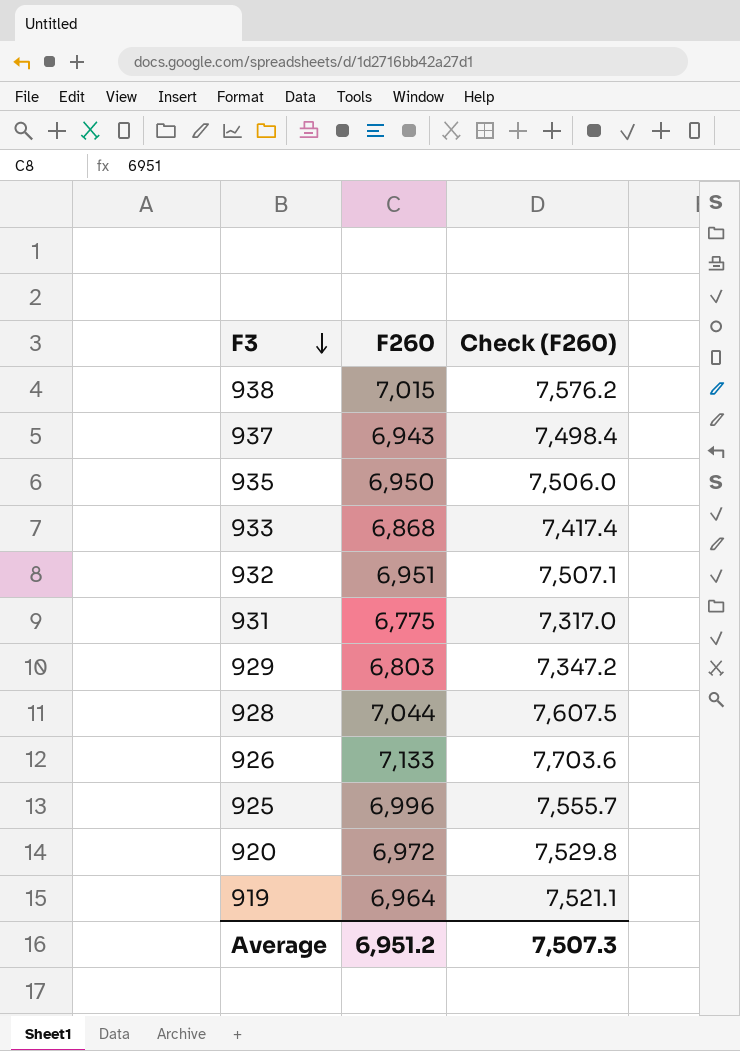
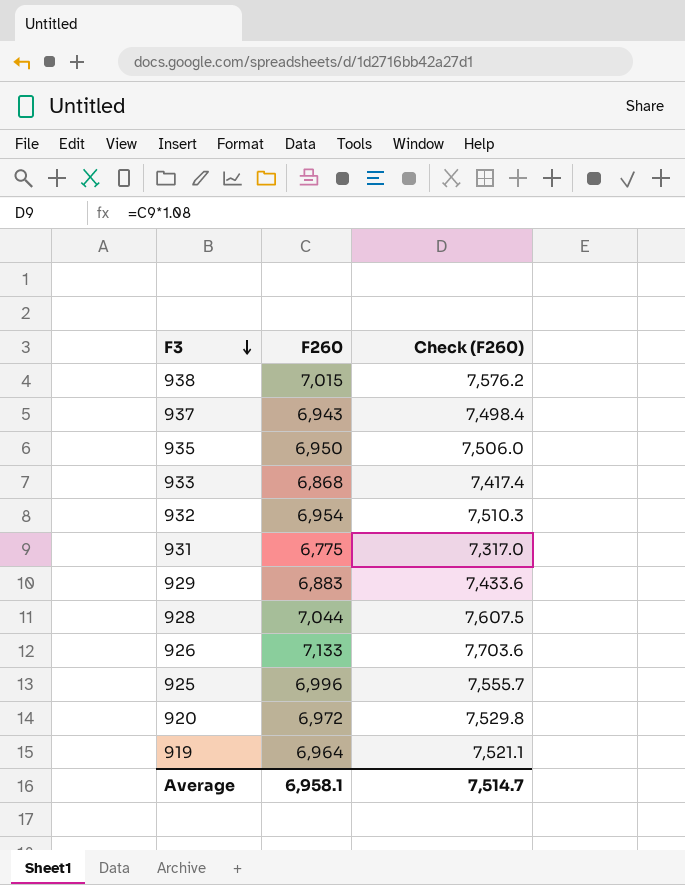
932 | F260: 6,951 -> 6,954
932 | Check (F260): 7,507.1 -> 7,510.3
929 | F260: 6,803 -> 6,883
929 | Check (F260): 7,347.2 -> 7,433.6
Average | F260: 6,951.2 -> 6,958.1
Average | Check (F260): 7,507.3 -> 7,514.7

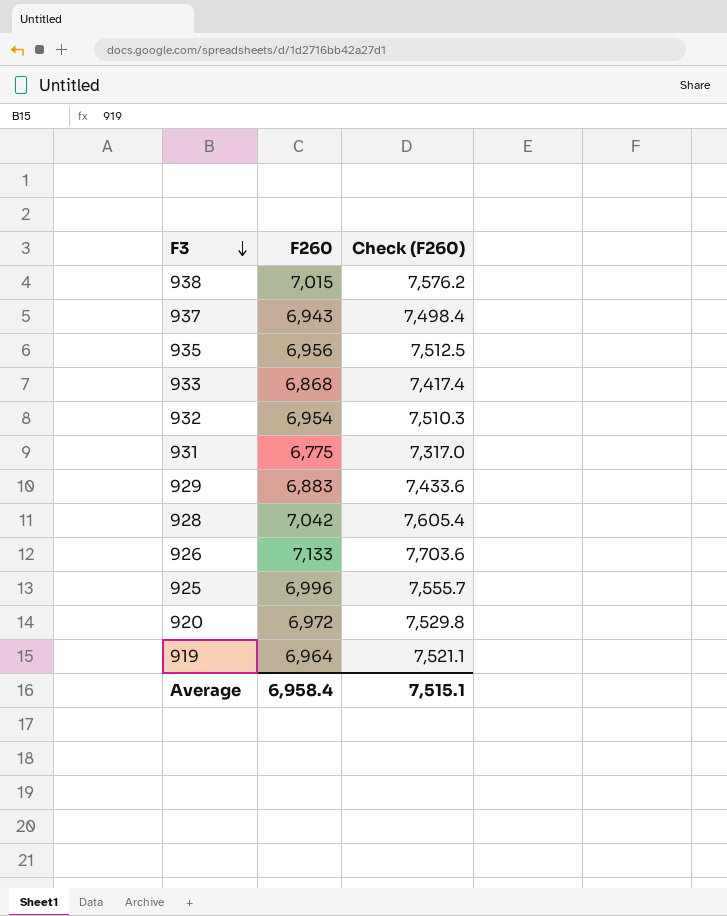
935 | F260: 6,950 -> 6,956
935 | Check (F260): 7,506.0 -> 7,512.5
928 | F260: 7,044 -> 7,042
928 | Check (F260): 7,607.5 -> 7,605.4
Average | F260: 6,958.1 -> 6,958.4
Average | Check (F260): 7,514.7 -> 7,515.1

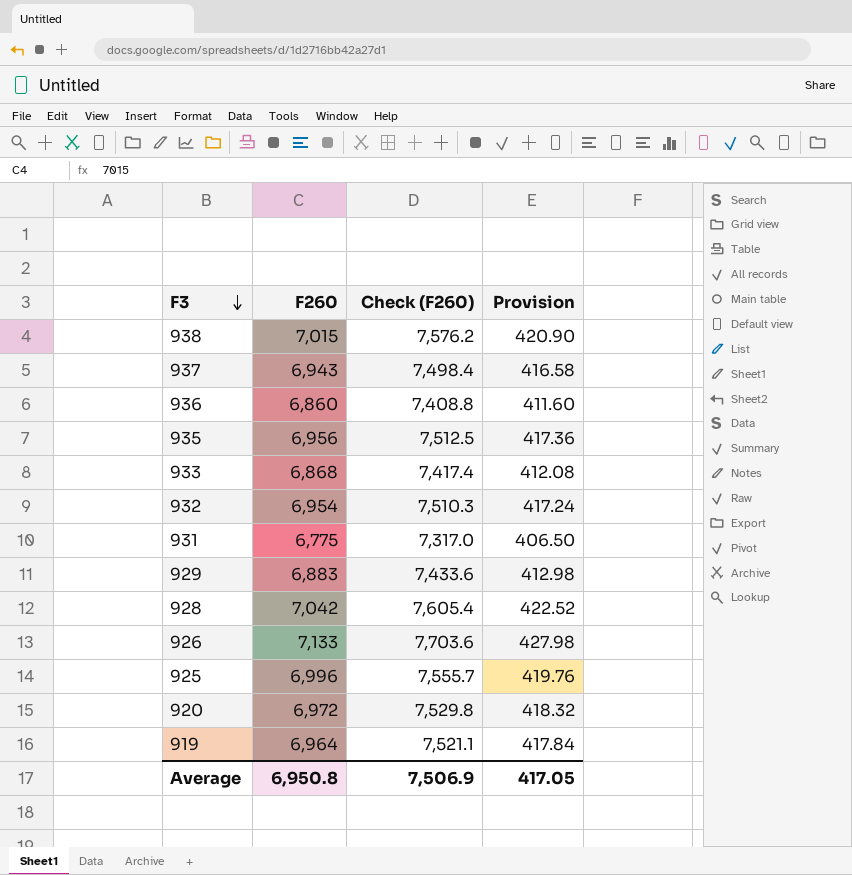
column Provision | formula: none -> [F260] * 0.06
row 936: none -> 6,860 | 7,408.8 | 411.60
Average | F260: 6,958.4 -> 6,950.8
Average | Check (F260): 7,515.1 -> 7,506.9

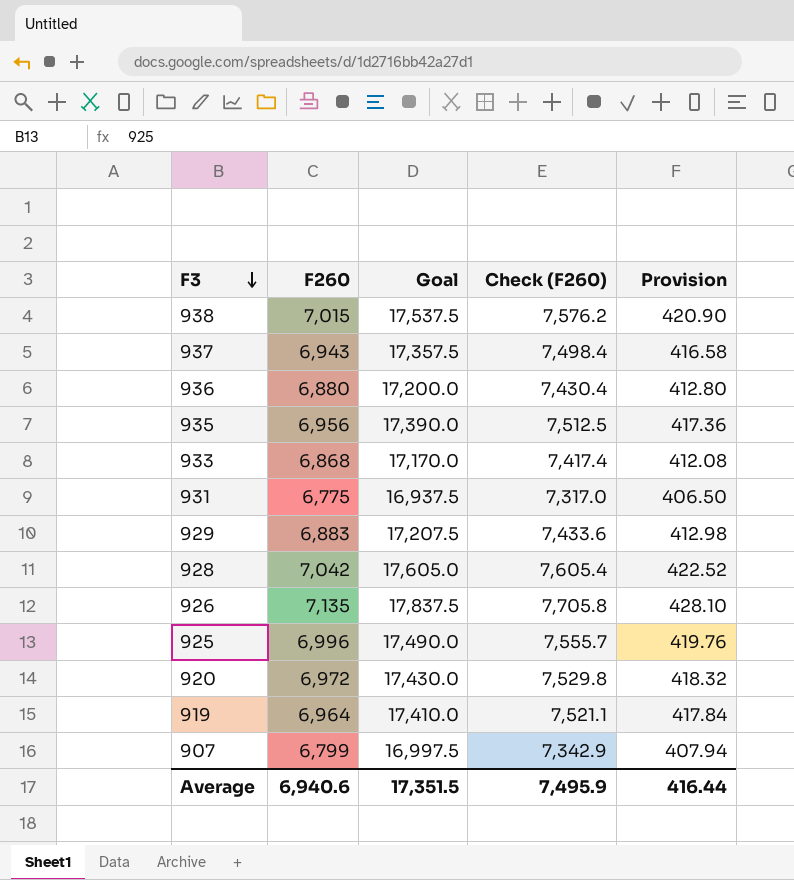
column Goal | formula: none -> [F260] * 2.5
row 932: 6,954 | 7,510.3 | 417.24 -> none
936 | F260: 6,860 -> 6,880
936 | Check (F260): 7,408.8 -> 7,430.4
936 | Provision: 411.60 -> 412.80
926 | F260: 7,133 -> 7,135
926 | Check (F260): 7,703.6 -> 7,705.8
926 | Provision: 427.98 -> 428.10
row 907: none -> 6,799 | 16,997.5 | 7,342.9 | 407.94
Average | F260: 6,950.8 -> 6,940.6
Average | Check (F260): 7,506.9 -> 7,495.9
Average | Provision: 417.05 -> 416.44

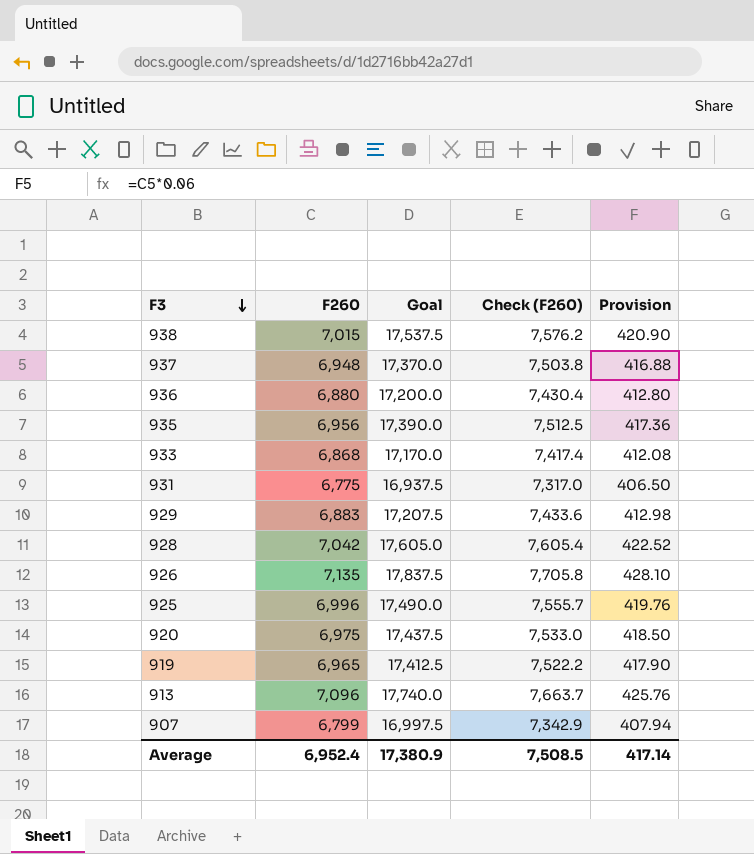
937 | F260: 6,943 -> 6,948
937 | Goal: 17,357.5 -> 17,370.0
937 | Check (F260): 7,498.4 -> 7,503.8
937 | Provision: 416.58 -> 416.88
920 | F260: 6,972 -> 6,975
920 | Goal: 17,430.0 -> 17,437.5
920 | Check (F260): 7,529.8 -> 7,533.0
920 | Provision: 418.32 -> 418.50
919 | F260: 6,964 -> 6,965
919 | Goal: 17,410.0 -> 17,412.5
919 | Check (F260): 7,521.1 -> 7,522.2
919 | Provision: 417.84 -> 417.90
row 913: none -> 7,096 | 17,740.0 | 7,663.7 | 425.76
Average | F260: 6,940.6 -> 6,952.4
Average | Goal: 17,351.5 -> 17,380.9
Average | Check (F260): 7,495.9 -> 7,508.5
Average | Provision: 416.44 -> 417.14

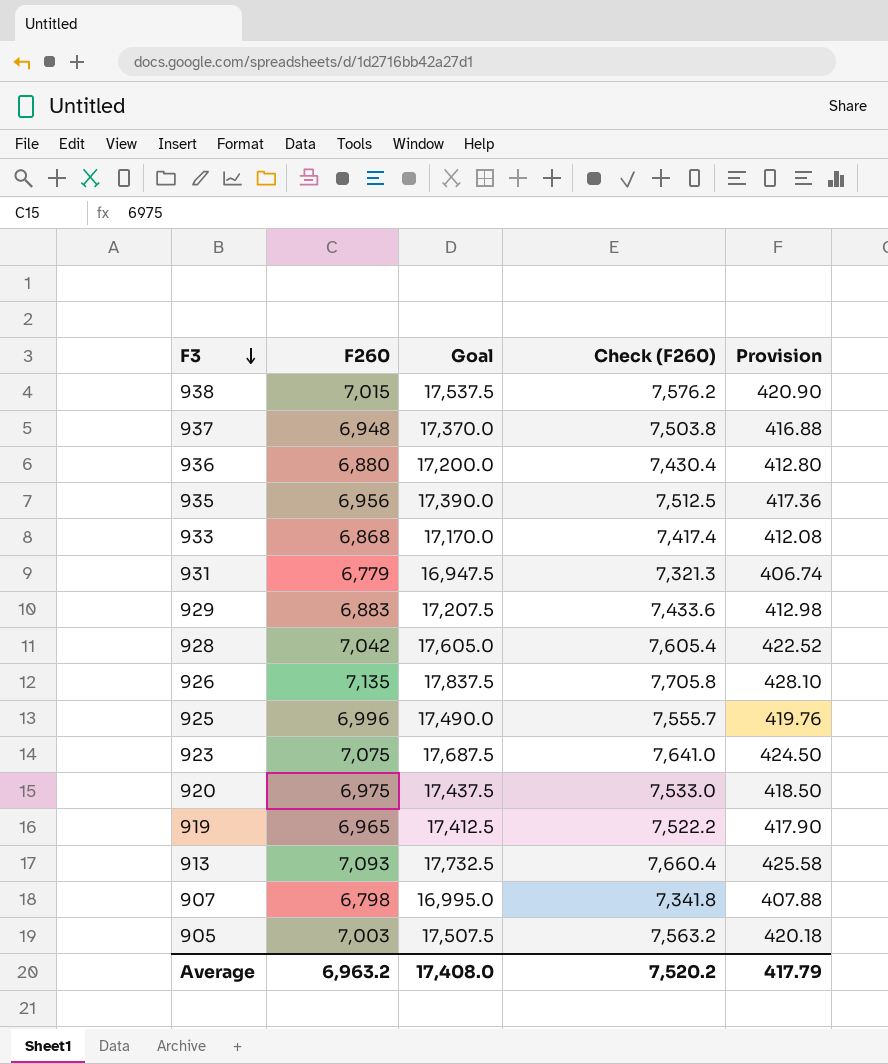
931 | F260: 6,775 -> 6,779
931 | Goal: 16,937.5 -> 16,947.5
931 | Check (F260): 7,317.0 -> 7,321.3
931 | Provision: 406.50 -> 406.74
row 923: none -> 7,075 | 17,687.5 | 7,641.0 | 424.50
913 | F260: 7,096 -> 7,093
913 | Goal: 17,740.0 -> 17,732.5
913 | Check (F260): 7,663.7 -> 7,660.4
913 | Provision: 425.76 -> 425.58
907 | F260: 6,799 -> 6,798
907 | Goal: 16,997.5 -> 16,995.0
907 | Check (F260): 7,342.9 -> 7,341.8
907 | Provision: 407.94 -> 407.88
row 905: none -> 7,003 | 17,507.5 | 7,563.2 | 420.18
Average | F260: 6,952.4 -> 6,963.2
Average | Goal: 17,380.9 -> 17,408.0
Average | Check (F260): 7,508.5 -> 7,520.2
Average | Provision: 417.14 -> 417.79

